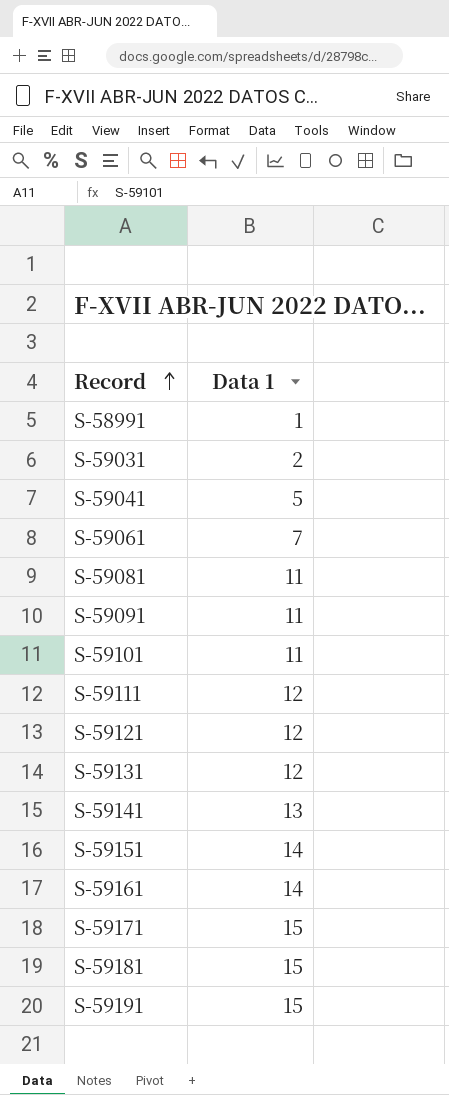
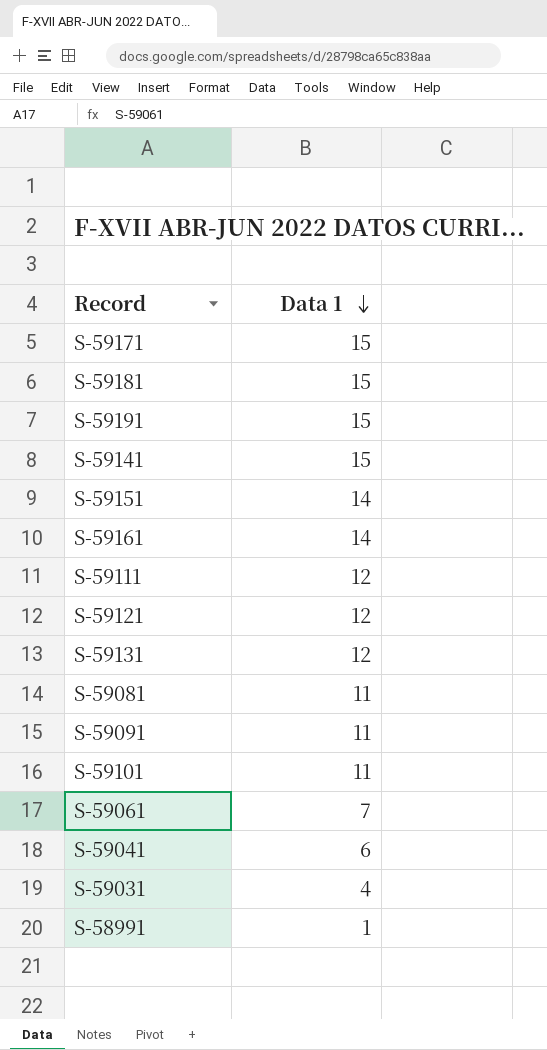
row order: Record ascending -> Data 1 descending
S-59141 | Data 1: 13 -> 15
S-59041 | Data 1: 5 -> 6
S-59031 | Data 1: 2 -> 4

